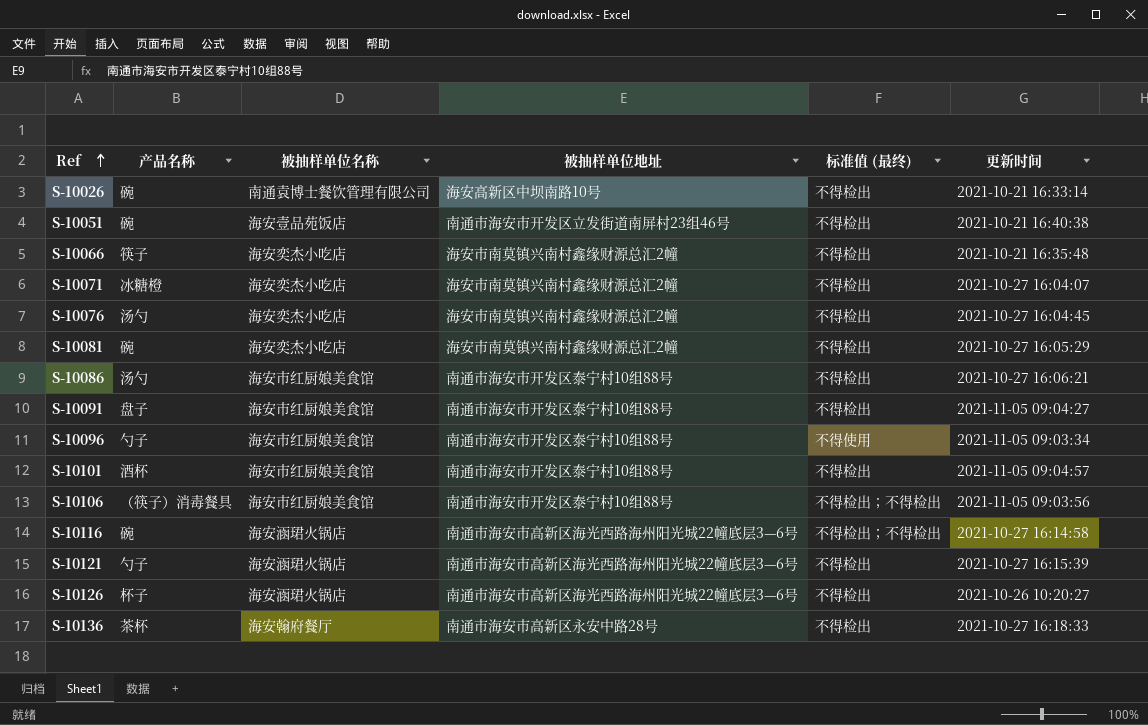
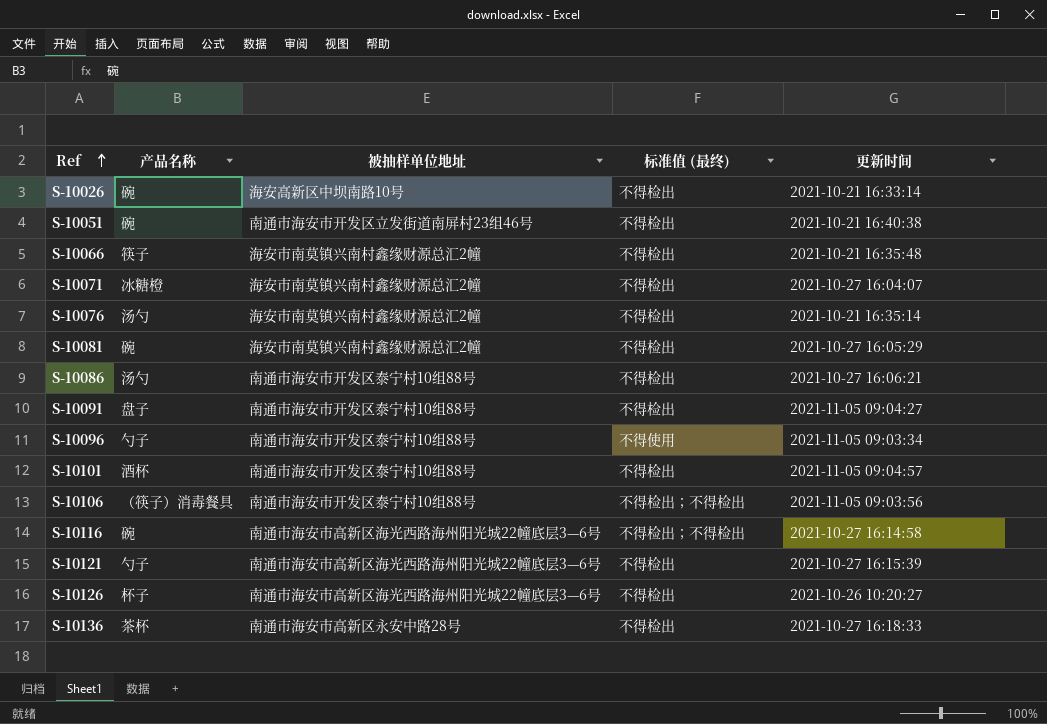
column 被抽样单位名称 | position: 3 -> none
S-10076 | 更新时间: 2021-10-27 16:04:45 -> 2021-10-21 16:35:14

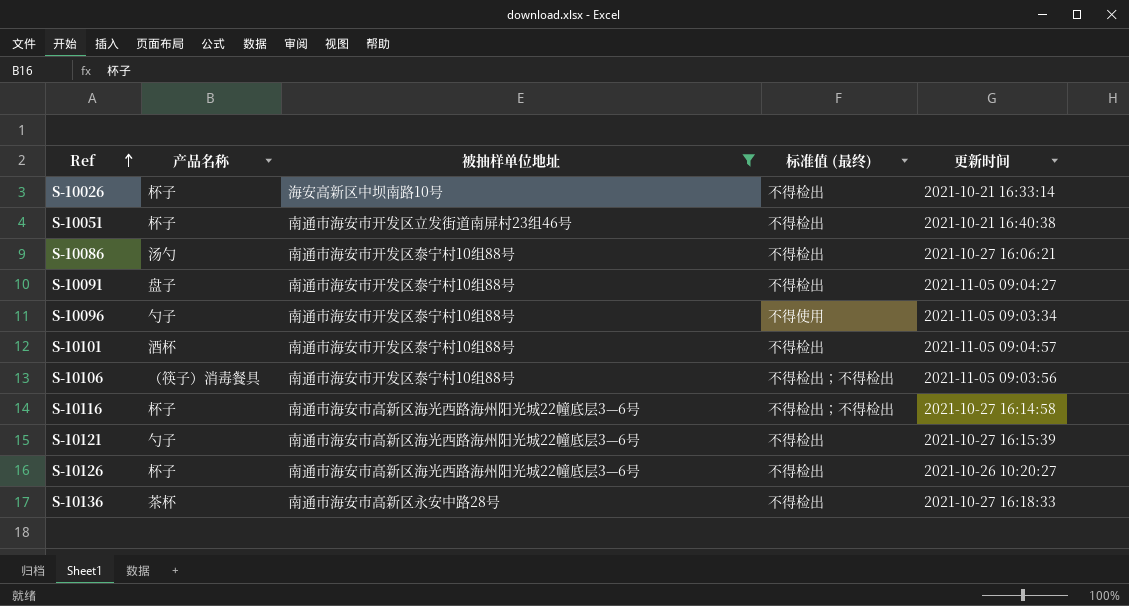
filter: none -> 被抽样单位地址 != 海安市南莫镇兴南村鑫缘财源总汇2幢
S-10026 | 产品名称: 碗 -> 杯子
S-10051 | 产品名称: 碗 -> 杯子
S-10116 | 产品名称: 碗 -> 杯子

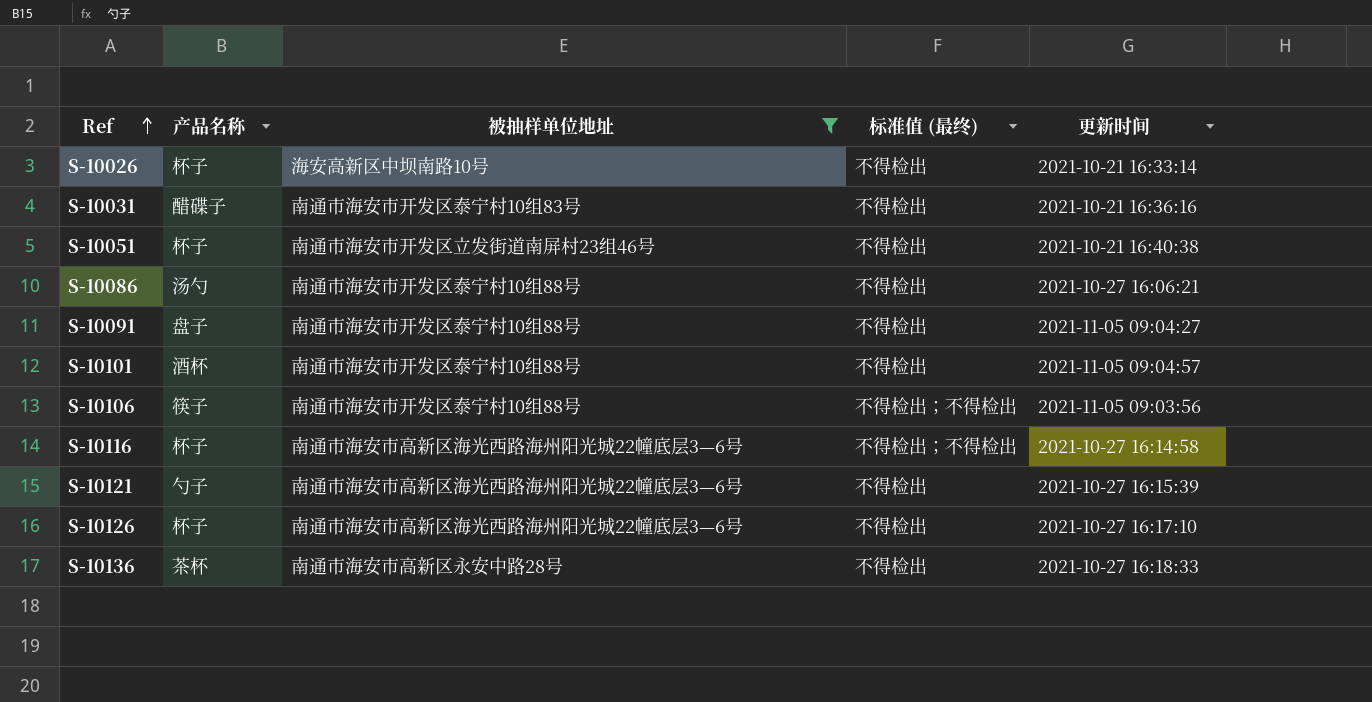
row S-10096: 勺子 | 南通市海安市开发区泰宁村10组88号 | 不得使用 | 2021-11-05 09:03:34 -> none
row S-10031: none -> 醋碟子 | 南通市海安市开发区泰宁村10组83号 | 不得检出 | 2021-10-21 16:36:16
S-10106 | 产品名称: （筷子）消毒餐具 -> 筷子
S-10126 | 更新时间: 2021-10-26 10:20:27 -> 2021-10-27 16:17:10

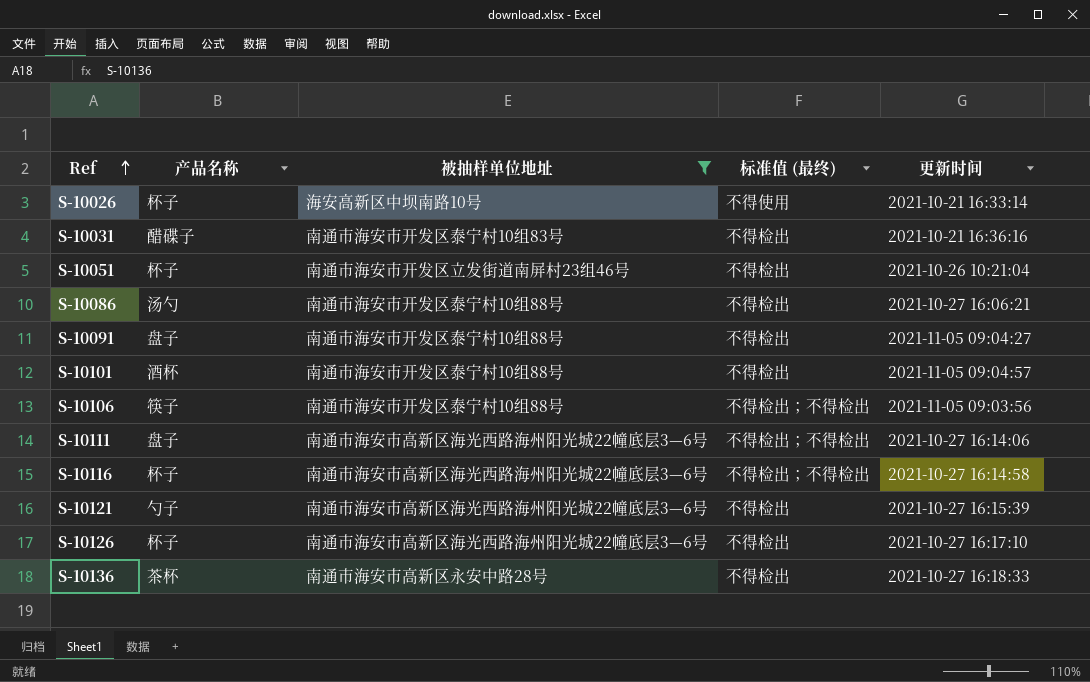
S-10026 | 标准值 (最终): 不得检出 -> 不得使用
S-10051 | 更新时间: 2021-10-21 16:40:38 -> 2021-10-26 10:21:04
row S-10111: none -> 盘子 | 南通市海安市高新区海光西路海州阳光城22幢底层3—6号 | 不得检出；不得检出 | 2021-10-27 16:14:06

